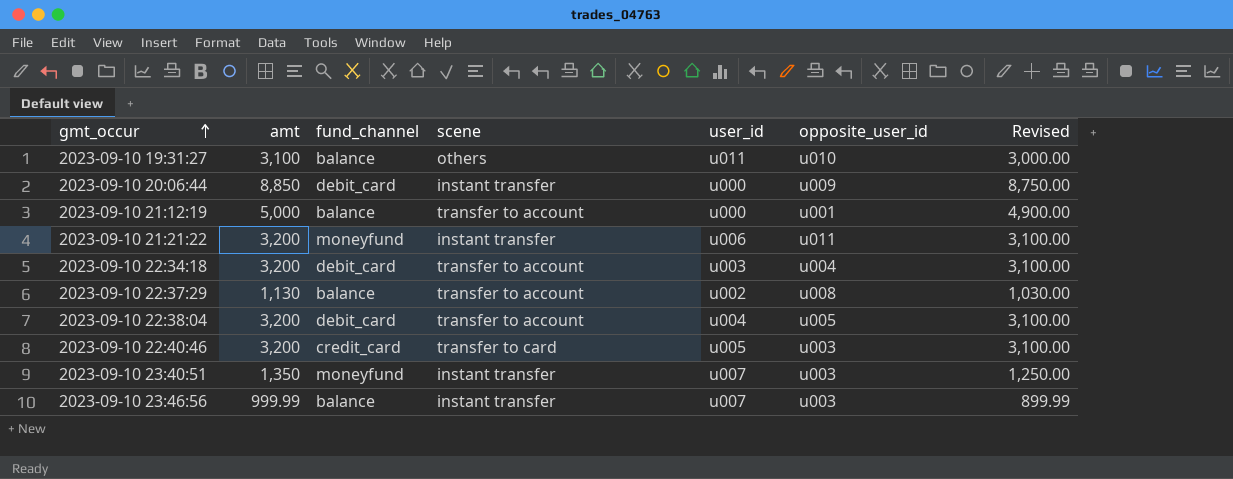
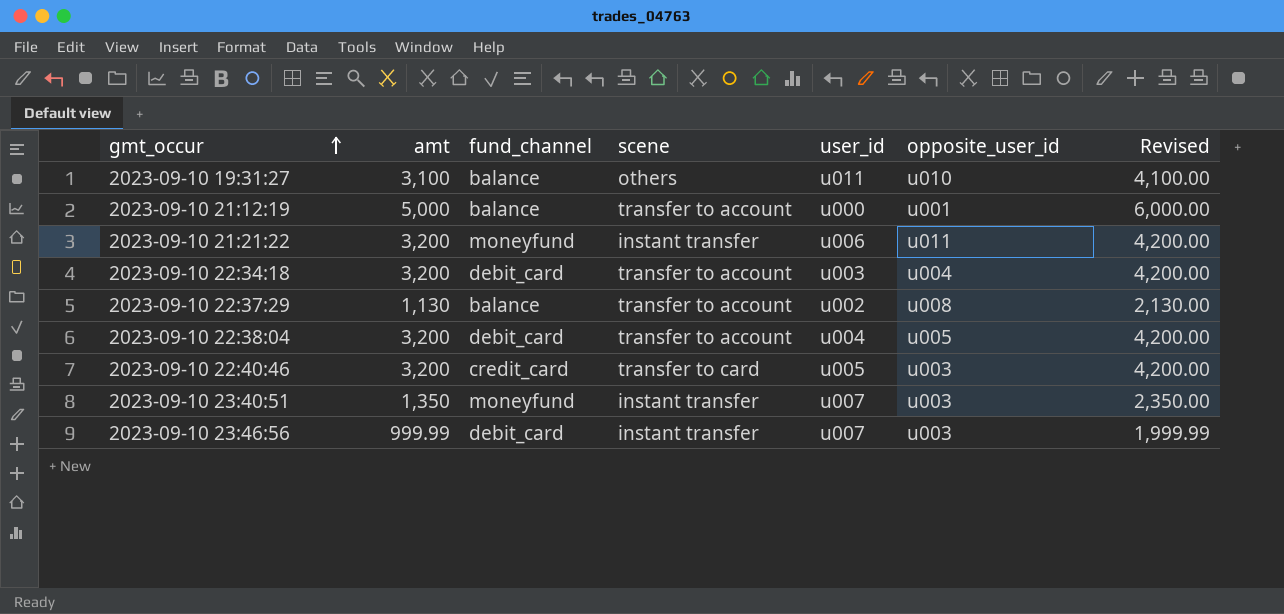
column Revised | formula: [amt] - 100 -> [amt] + 1000
row 2023-09-10 20:06:44: 8,850 | debit_card | instant transfer | u000 | u009 | 8,750.00 -> none
2023-09-10 23:46:56 | fund_channel: balance -> debit_card

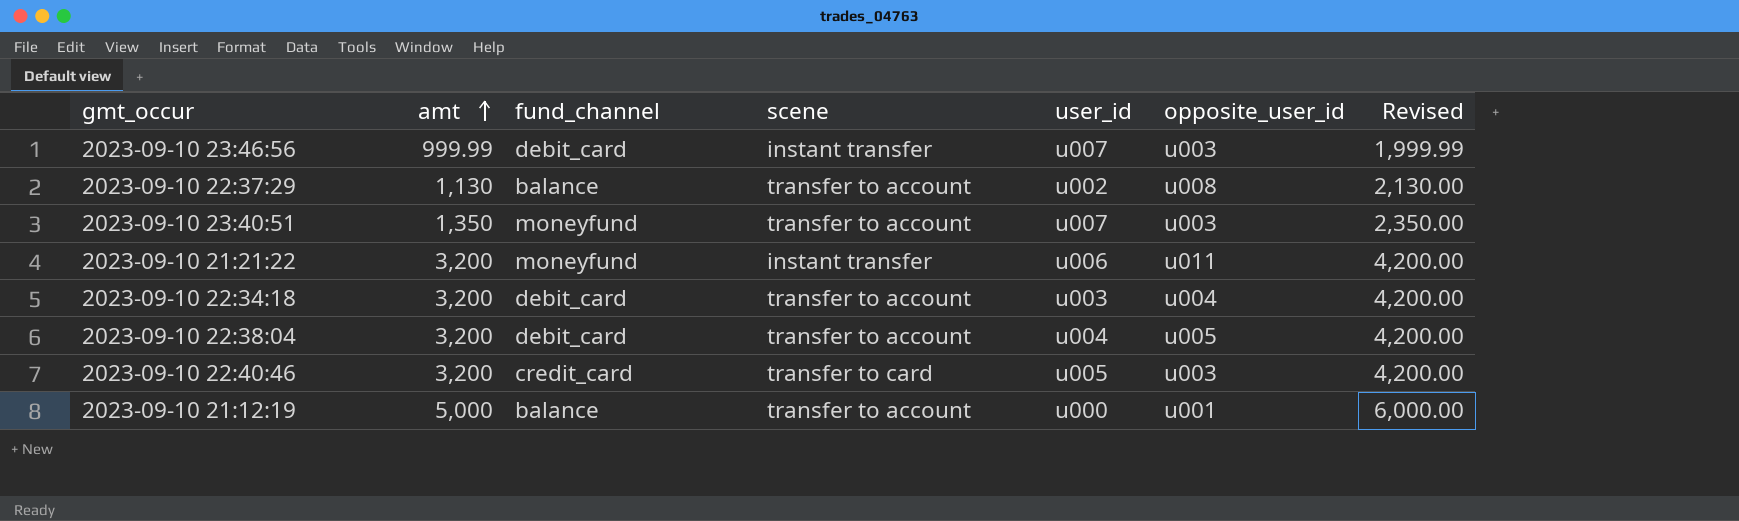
row order: gmt_occur ascending -> amt ascending
row 2023-09-10 19:31:27: 3,100 | balance | others | u011 | u010 | 4,100.00 -> none
2023-09-10 23:40:51 | scene: instant transfer -> transfer to account

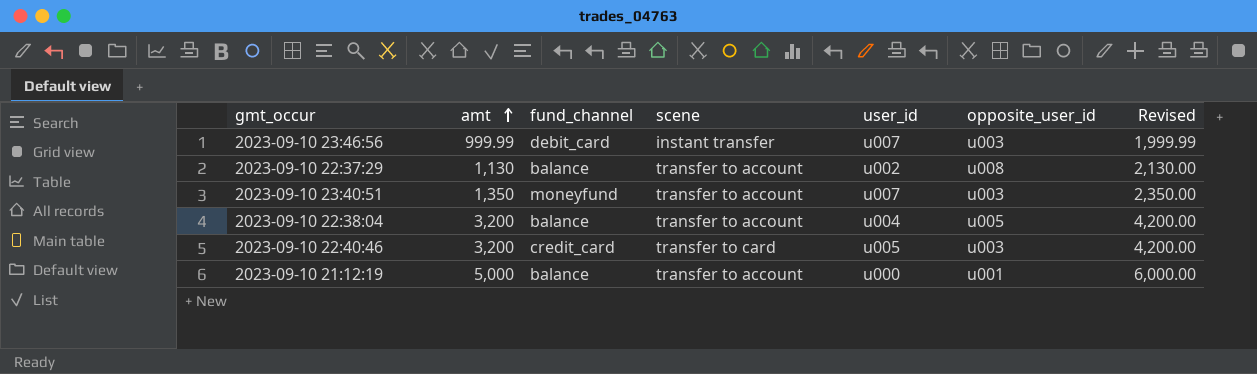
row 2023-09-10 21:21:22: 3,200 | moneyfund | instant transfer | u006 | u011 | 4,200.00 -> none
row 2023-09-10 22:34:18: 3,200 | debit_card | transfer to account | u003 | u004 | 4,200.00 -> none
2023-09-10 22:38:04 | fund_channel: debit_card -> balance

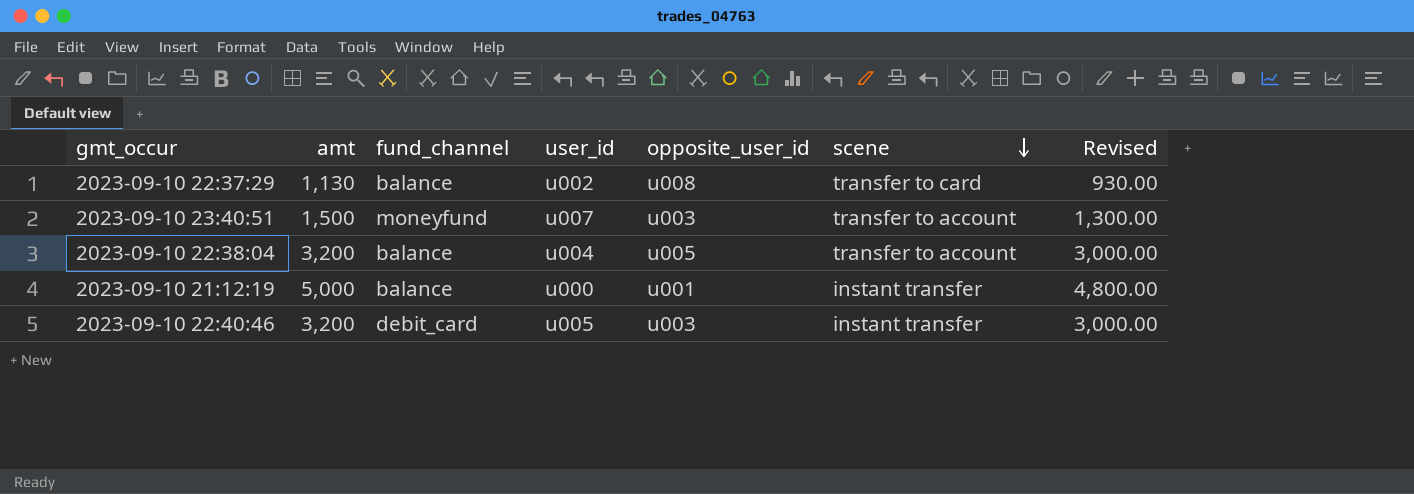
row order: amt ascending -> scene descending
column scene | position: 4 -> 6
column Revised | formula: [amt] + 1000 -> [amt] - 200
row 2023-09-10 23:46:56: 999.99 | debit_card | instant transfer | u007 | u003 | 1,999.99 -> none
2023-09-10 22:37:29 | scene: transfer to account -> transfer to card
2023-09-10 23:40:51 | amt: 1,350 -> 1,500
2023-09-10 21:12:19 | scene: transfer to account -> instant transfer
2023-09-10 22:40:46 | fund_channel: credit_card -> debit_card
2023-09-10 22:40:46 | scene: transfer to card -> instant transfer

